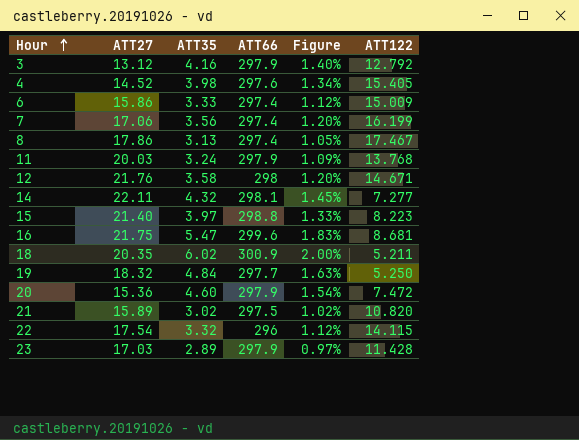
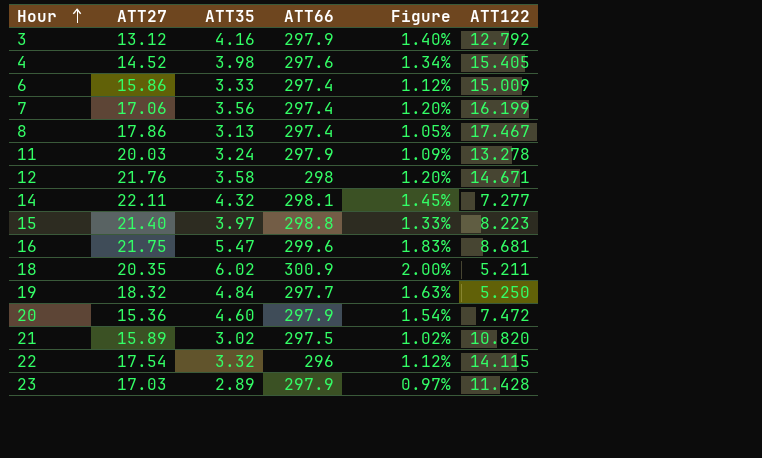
11 | ATT122: 13.768 -> 13.278

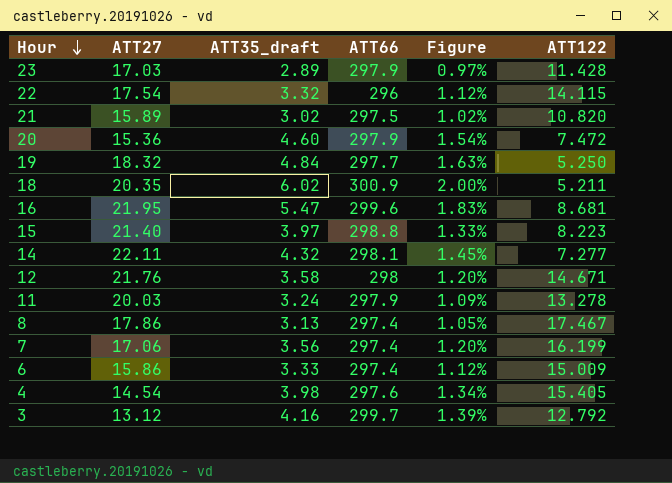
row order: Hour ascending -> Hour descending
column name: ATT35 -> ATT35_draft
16 | ATT27: 21.75 -> 21.95
4 | ATT27: 14.52 -> 14.54
3 | ATT66: 297.9 -> 299.7
3 | Figure: 1.40% -> 1.39%

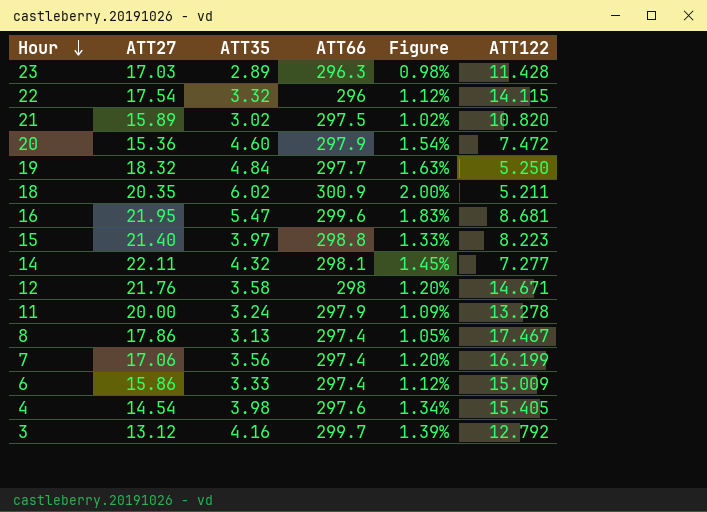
column name: ATT35_draft -> ATT35
23 | ATT66: 297.9 -> 296.3
23 | Figure: 0.97% -> 0.98%
11 | ATT27: 20.03 -> 20.00

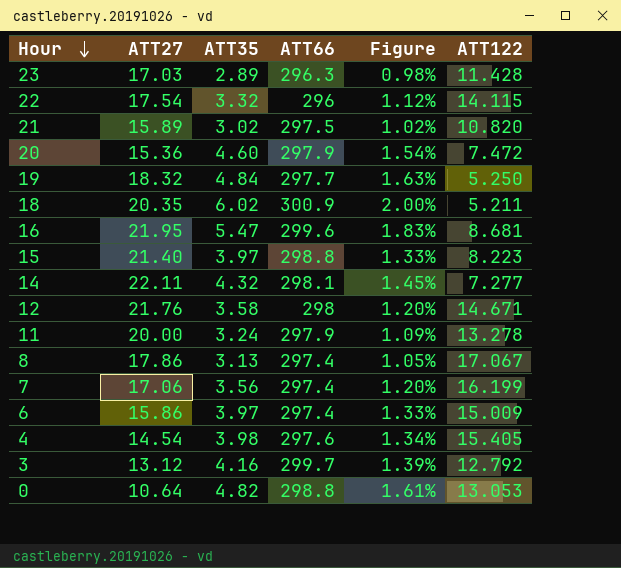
8 | ATT122: 17.467 -> 17.067
6 | ATT35: 3.33 -> 3.97
6 | Figure: 1.12% -> 1.33%
row 0: none -> 10.64 | 4.82 | 298.8 | 1.61% | 13.053

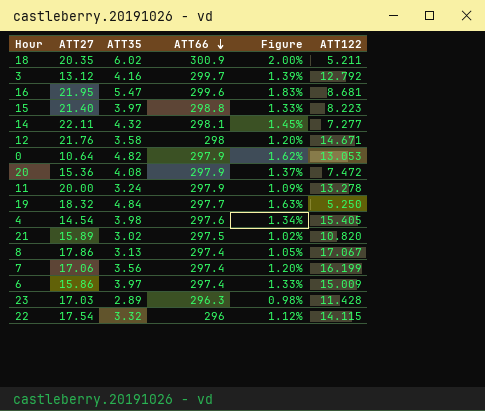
row order: Hour descending -> ATT66 descending
0 | ATT66: 298.8 -> 297.9
0 | Figure: 1.61% -> 1.62%
20 | ATT35: 4.60 -> 4.08
20 | Figure: 1.54% -> 1.37%

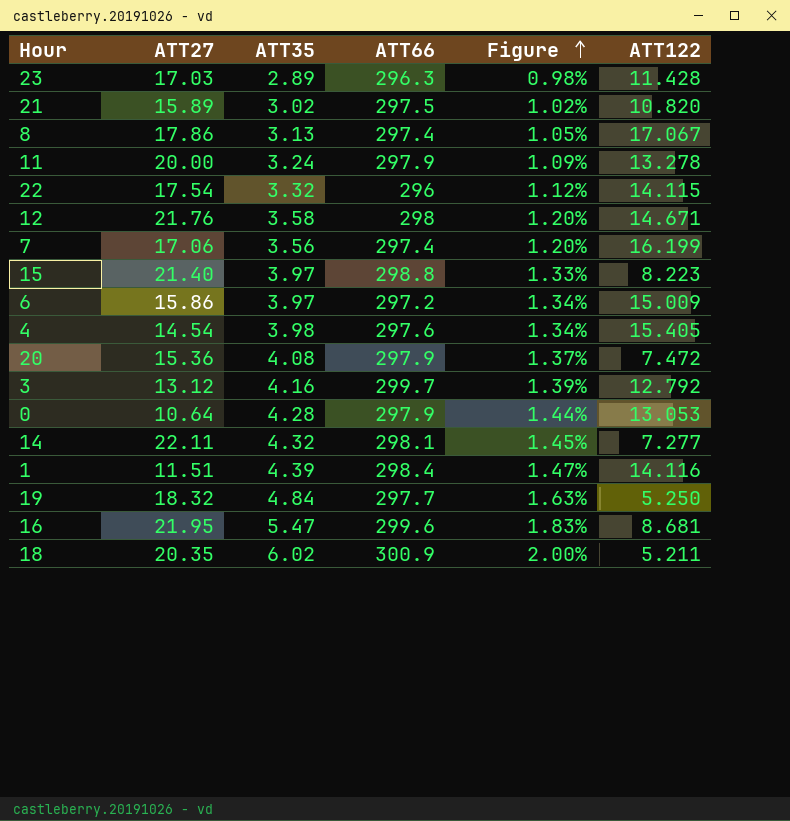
row order: ATT66 descending -> Figure ascending
6 | ATT66: 297.4 -> 297.2
6 | Figure: 1.33% -> 1.34%
0 | ATT35: 4.82 -> 4.28
0 | Figure: 1.62% -> 1.44%
row 1: none -> 11.51 | 4.39 | 298.4 | 1.47% | 14.116

